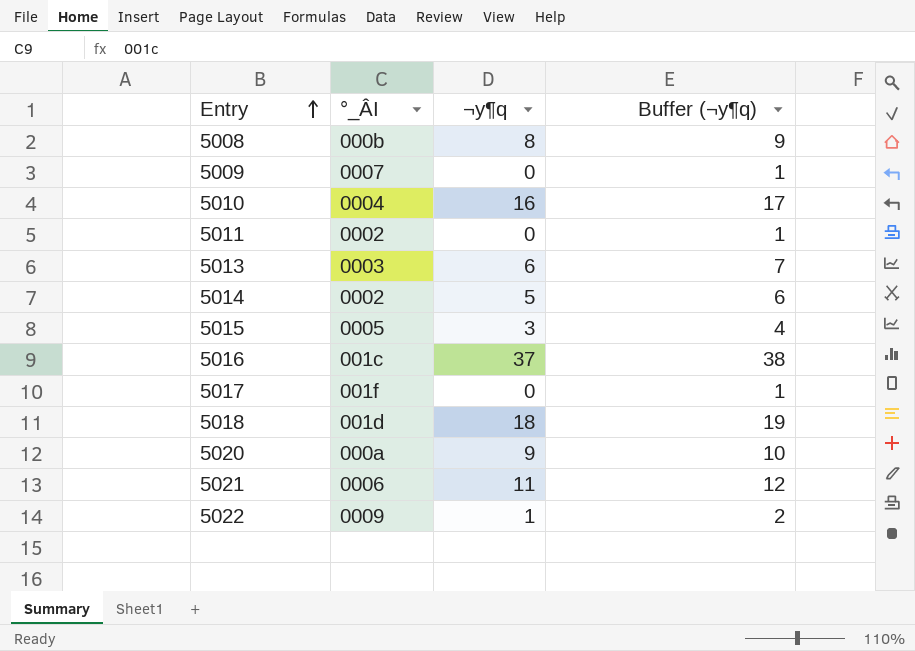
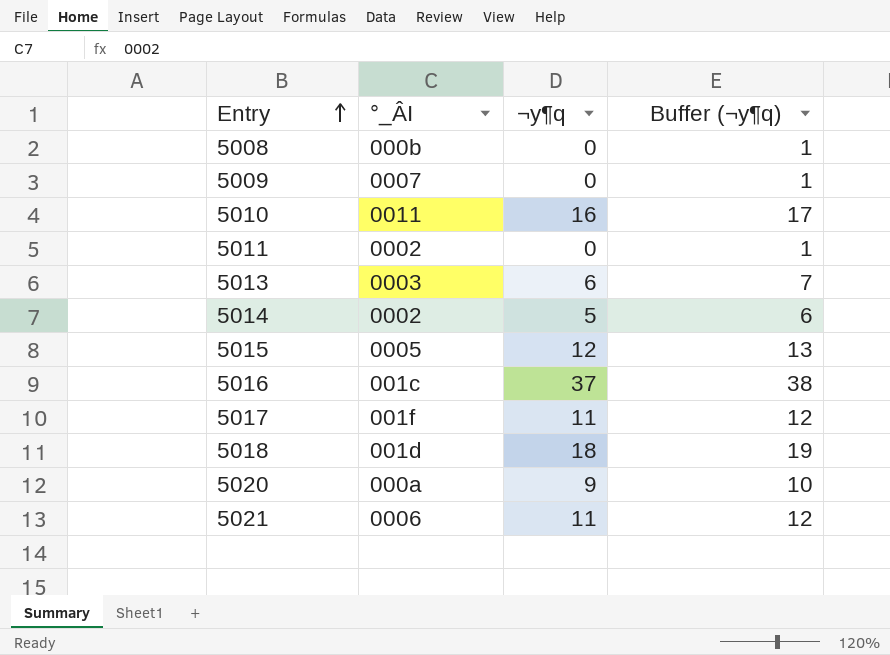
row 5022: 0009 | 1 | 2 -> none
5008 | ¬y¶q: 8 -> 0
5008 | Buffer (¬y¶q): 9 -> 1
5010 | °_ÂI: 0004 -> 0011
5015 | ¬y¶q: 3 -> 12
5015 | Buffer (¬y¶q): 4 -> 13
5017 | ¬y¶q: 0 -> 11
5017 | Buffer (¬y¶q): 1 -> 12

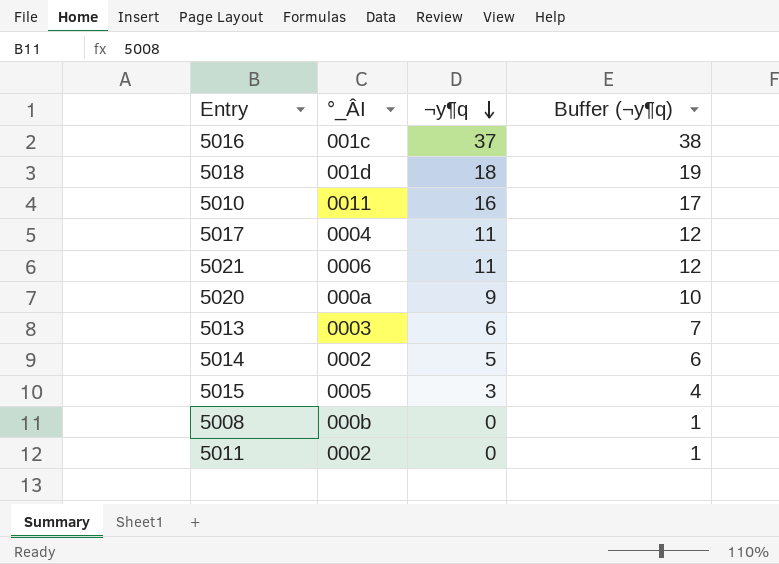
row order: Entry ascending -> ¬y¶q descending
row 5009: 0007 | 0 | 1 -> none
5017 | °_ÂI: 001f -> 0004
5015 | ¬y¶q: 12 -> 3
5015 | Buffer (¬y¶q): 13 -> 4

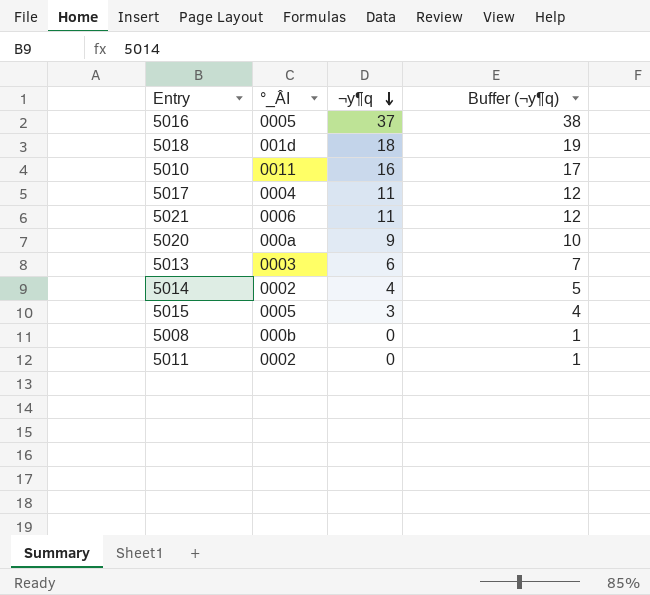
5016 | °_ÂI: 001c -> 0005
5014 | ¬y¶q: 5 -> 4
5014 | Buffer (¬y¶q): 6 -> 5

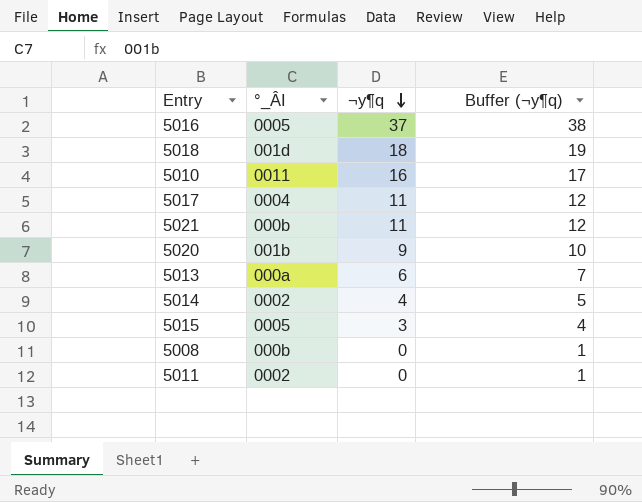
5021 | °_ÂI: 0006 -> 000b
5020 | °_ÂI: 000a -> 001b
5013 | °_ÂI: 0003 -> 000a

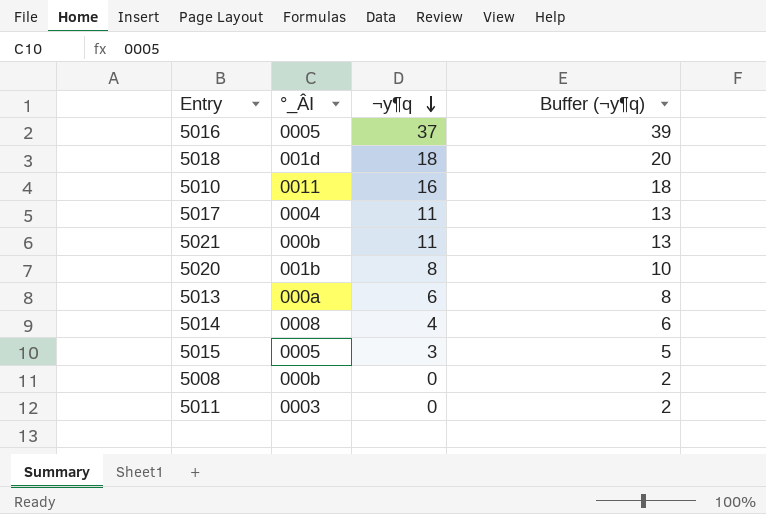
column Buffer (¬y¶q) | formula: [¬y¶q] + 1 -> [¬y¶q] + 2
5020 | ¬y¶q: 9 -> 8
5014 | °_ÂI: 0002 -> 0008
5011 | °_ÂI: 0002 -> 0003

